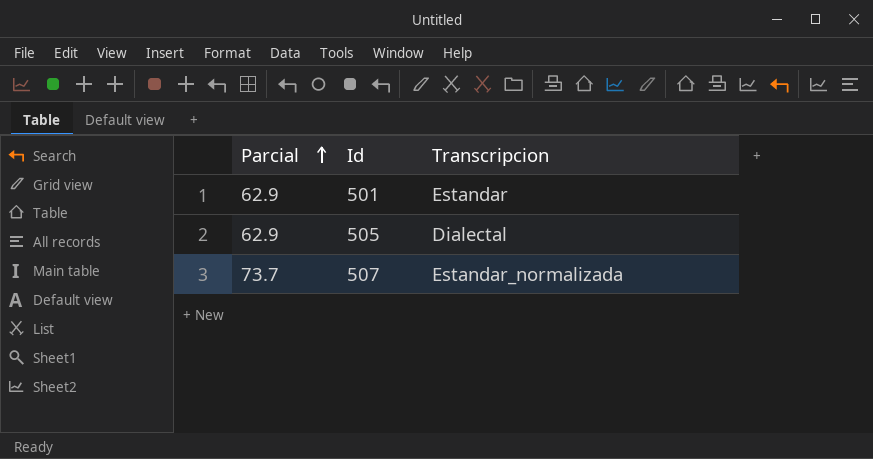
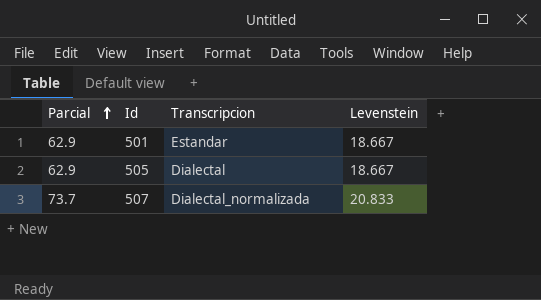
column Levenstein | position: none -> 4
507 | Transcripcion: Estandar_normalizada -> Dialectal_normalizada

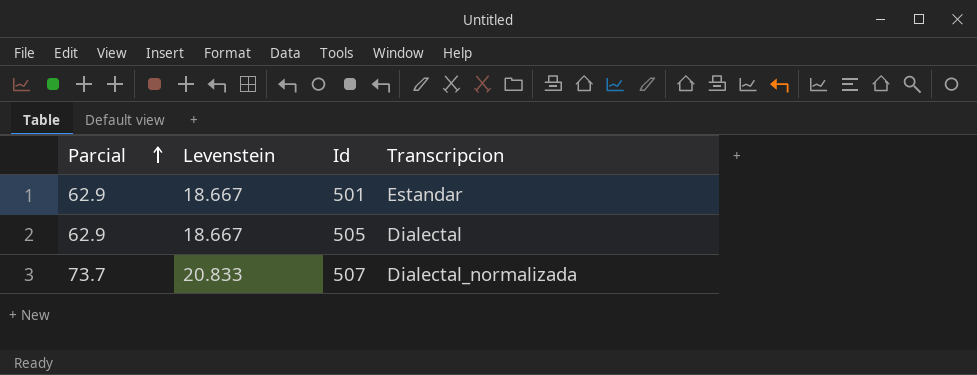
column Levenstein | position: 4 -> 2

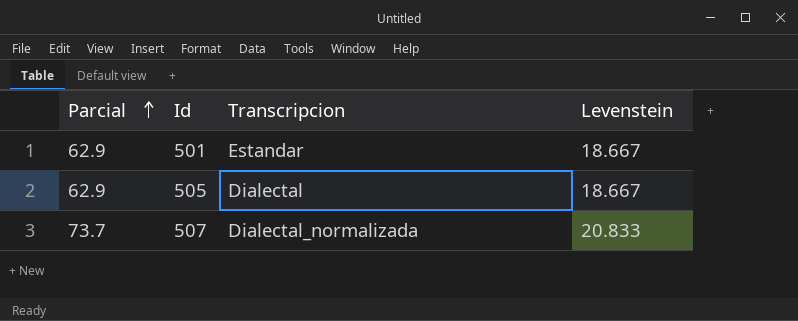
column Levenstein | position: 2 -> 4

